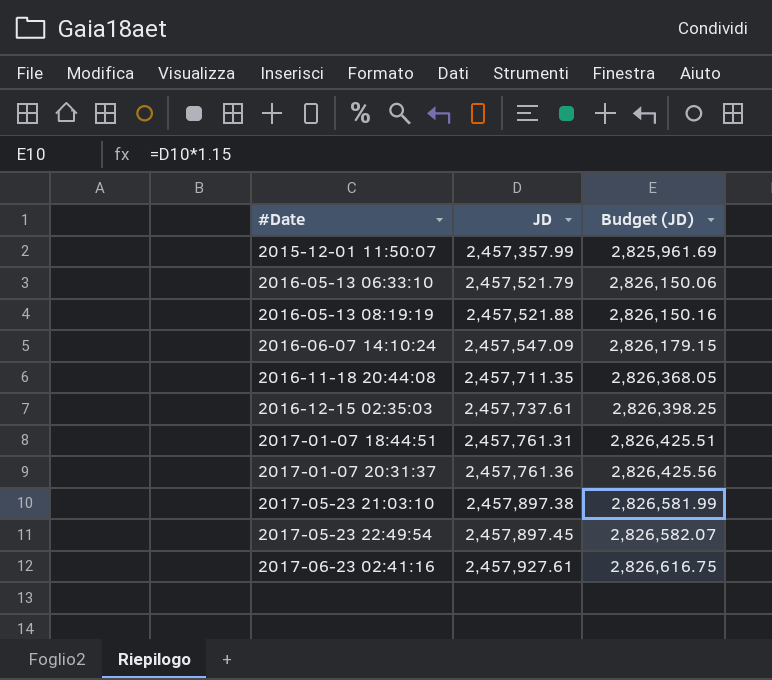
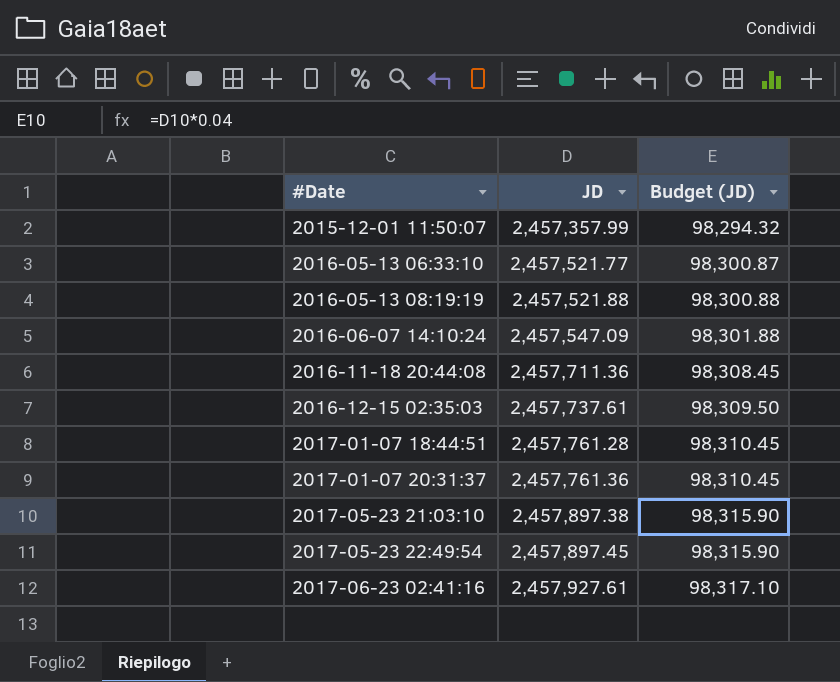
column Budget (JD) | formula: [JD] * 1.15 -> [JD] * 0.04
2016-05-13 06:33:10 | JD: 2,457,521.79 -> 2,457,521.77
2016-11-18 20:44:08 | JD: 2,457,711.35 -> 2,457,711.36
2017-01-07 18:44:51 | JD: 2,457,761.31 -> 2,457,761.28

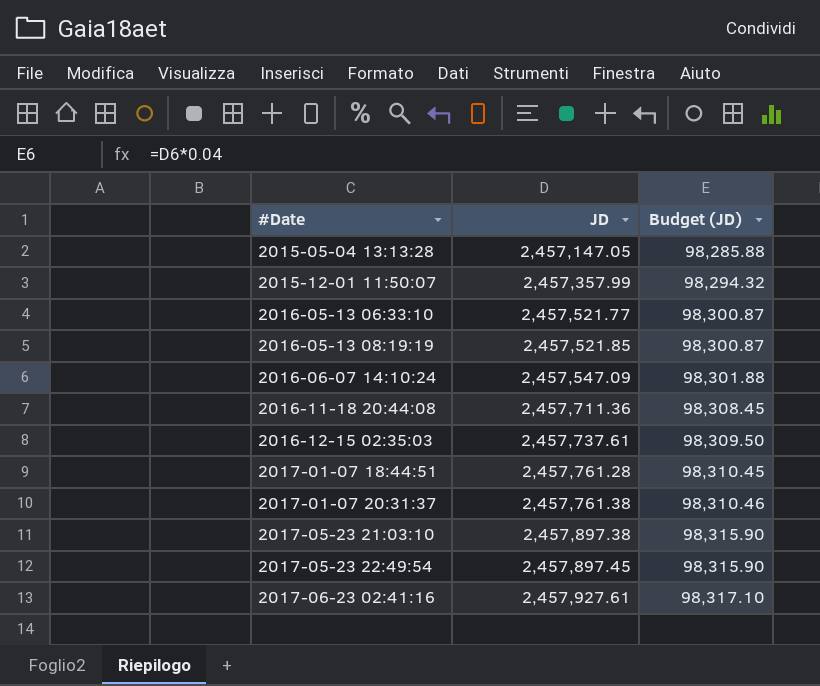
row 2015-05-04 13:13:28: none -> 2,457,147.05 | 98,285.88
2016-05-13 08:19:19 | JD: 2,457,521.88 -> 2,457,521.85
2016-05-13 08:19:19 | Budget (JD): 98,300.88 -> 98,300.87
2017-01-07 20:31:37 | JD: 2,457,761.36 -> 2,457,761.38
2017-01-07 20:31:37 | Budget (JD): 98,310.45 -> 98,310.46

